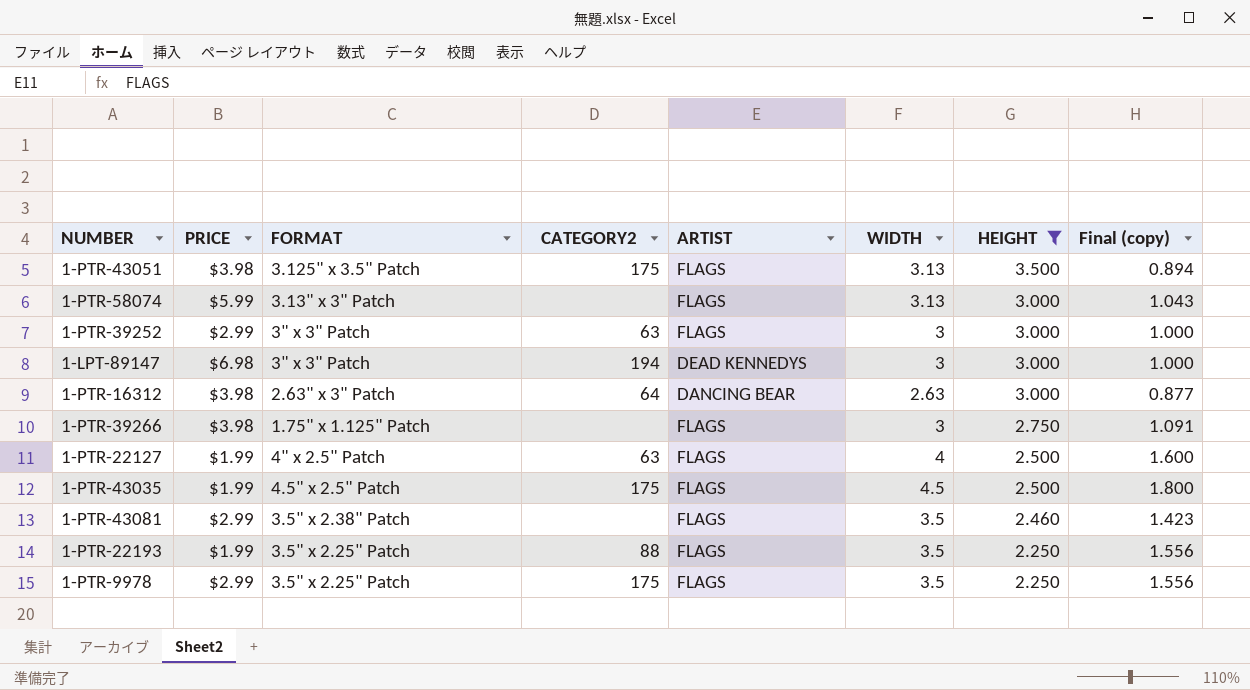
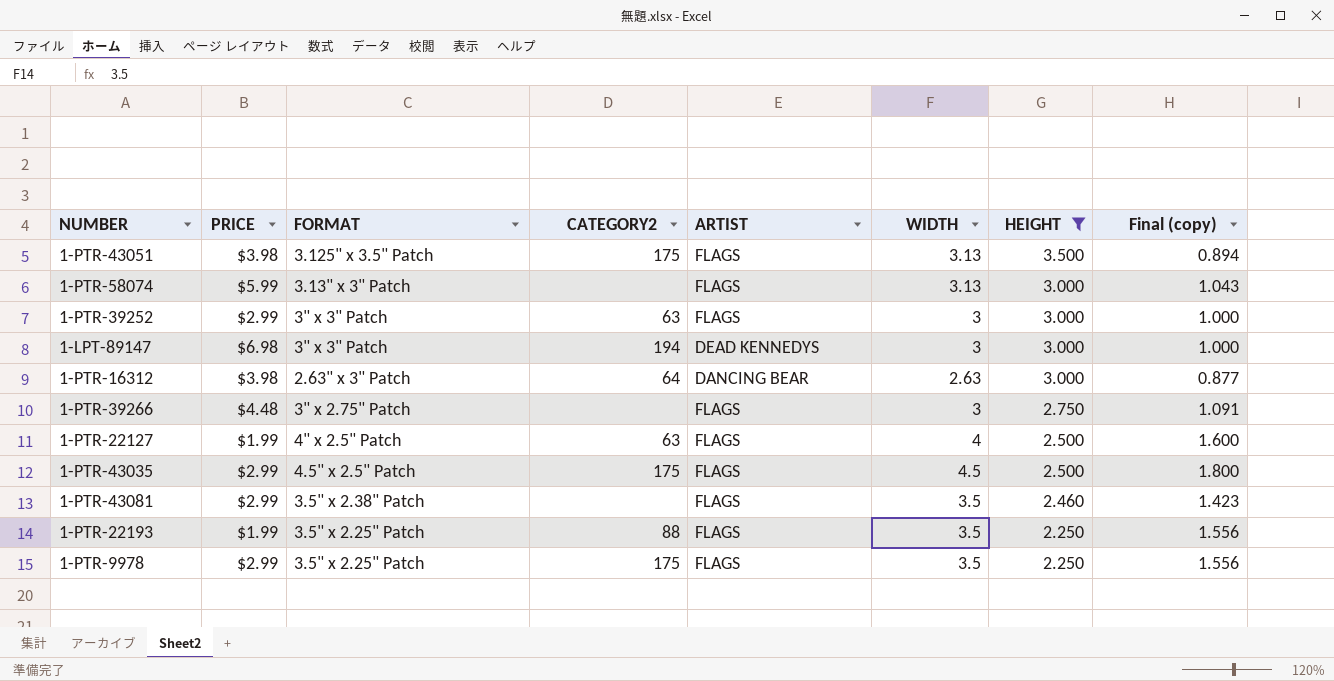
1-PTR-39266 | PRICE: $3.98 -> $4.48
1-PTR-39266 | FORMAT: 1.75" x 1.125" Patch -> 3" x 2.75" Patch
1-PTR-43035 | PRICE: $1.99 -> $2.99

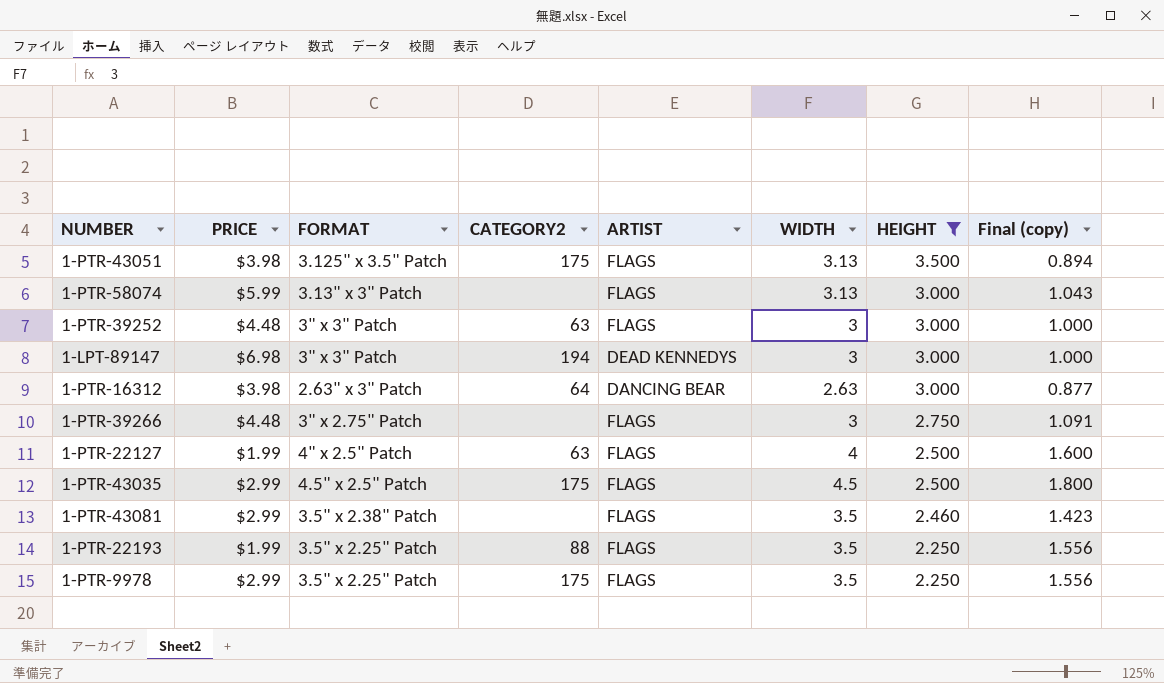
1-PTR-39252 | PRICE: $2.99 -> $4.48

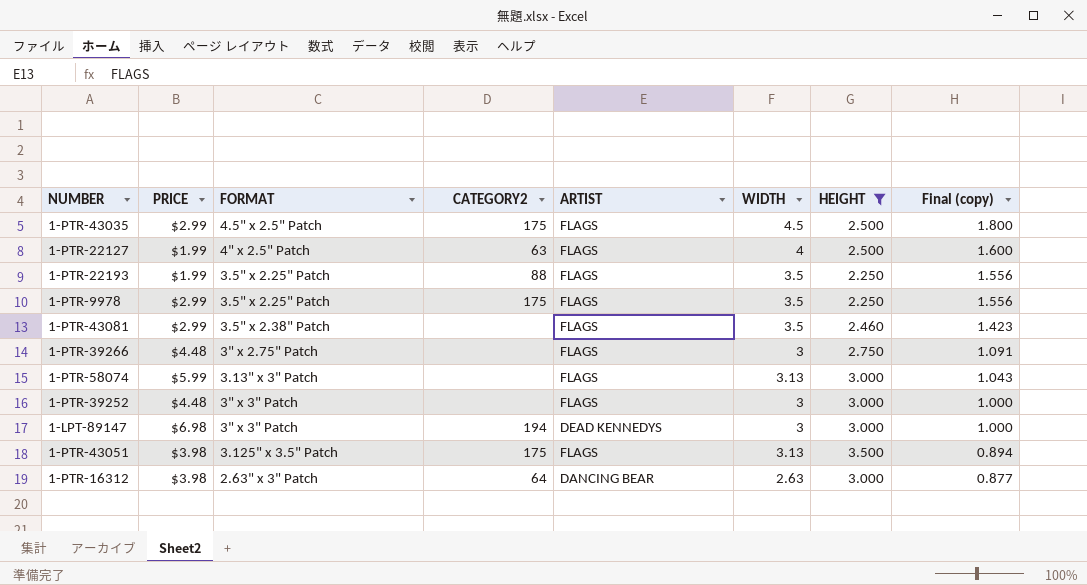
row order: HEIGHT descending -> Final (copy) descending
1-PTR-39252 | CATEGORY2: 63 -> none

